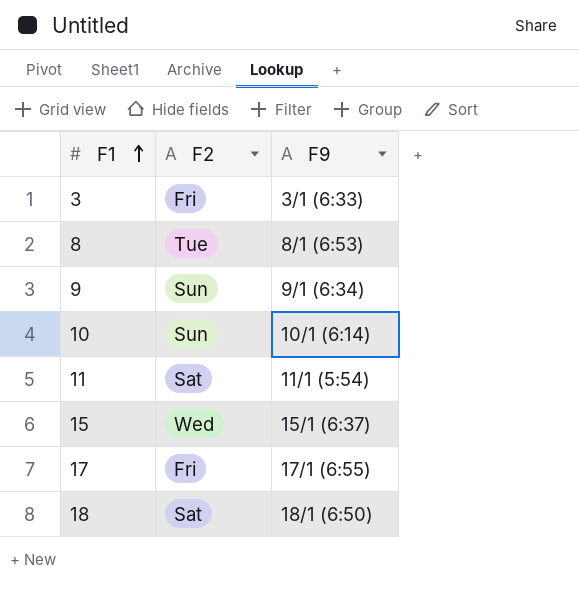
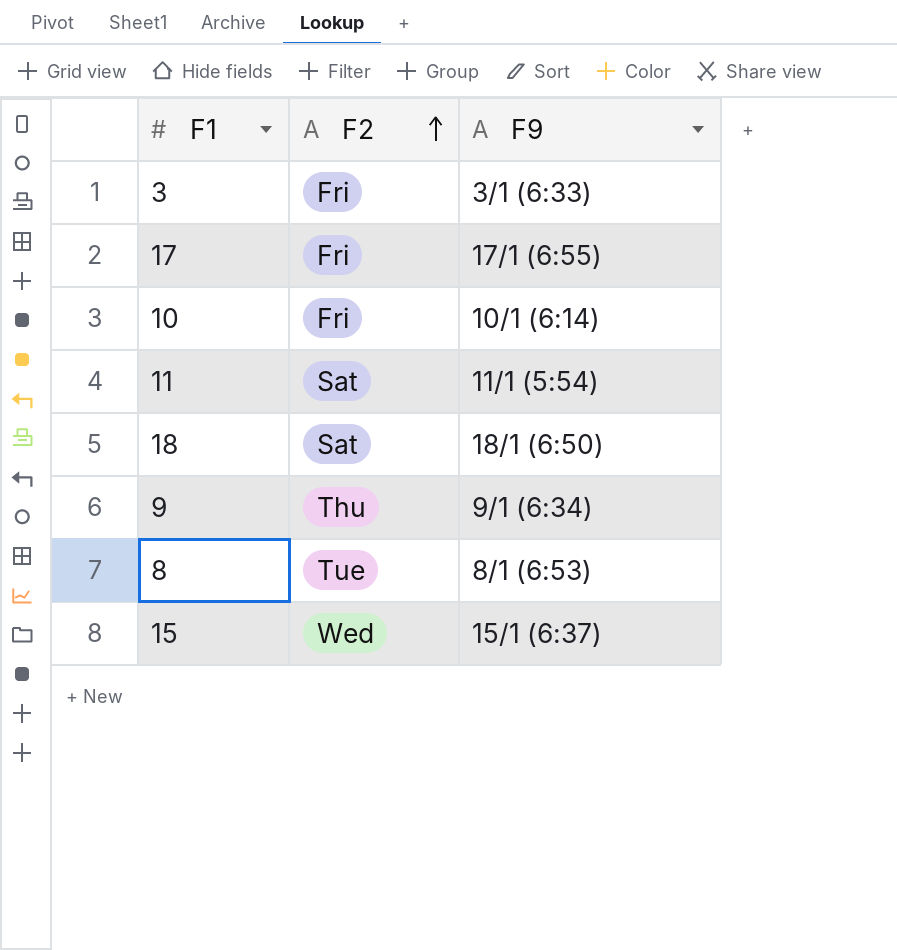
row order: F1 ascending -> F2 ascending
10 | F2: Sun -> Fri
9 | F2: Sun -> Thu

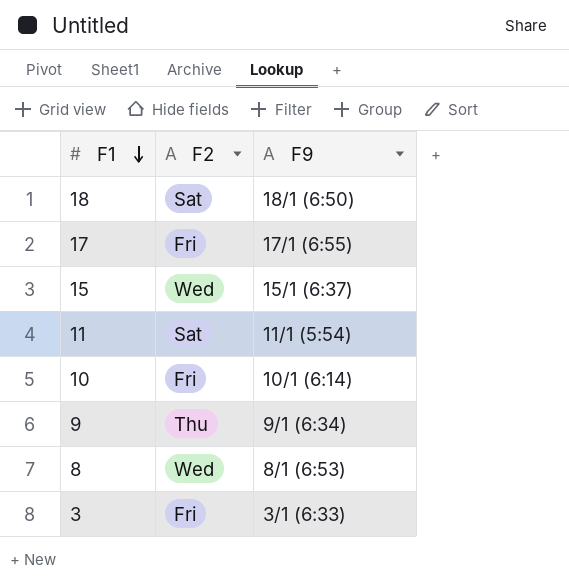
row order: F2 ascending -> F1 descending
8 | F2: Tue -> Wed

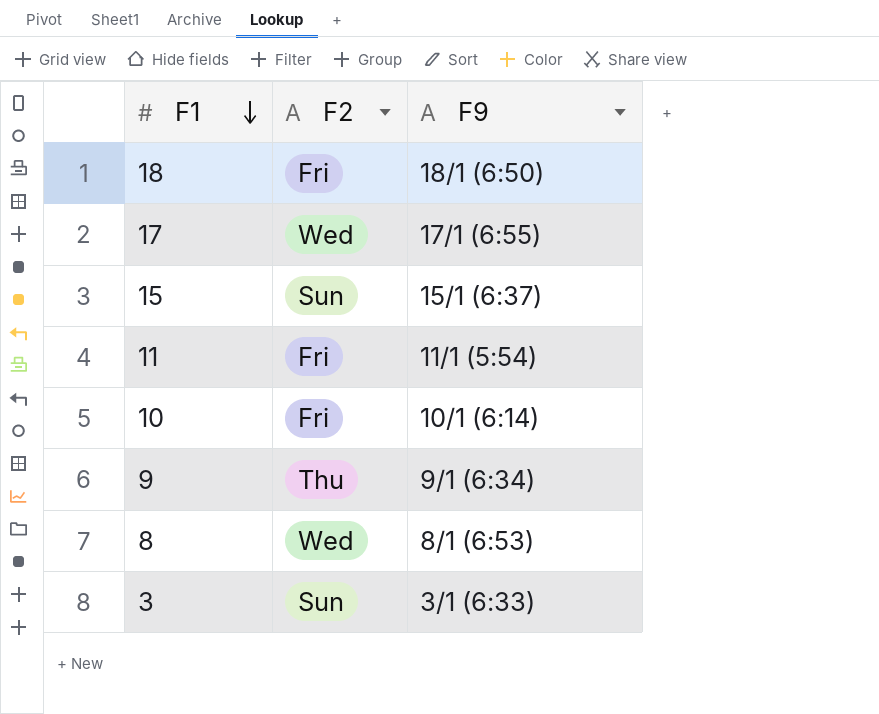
18 | F2: Sat -> Fri
17 | F2: Fri -> Wed
15 | F2: Wed -> Sun
11 | F2: Sat -> Fri
3 | F2: Fri -> Sun

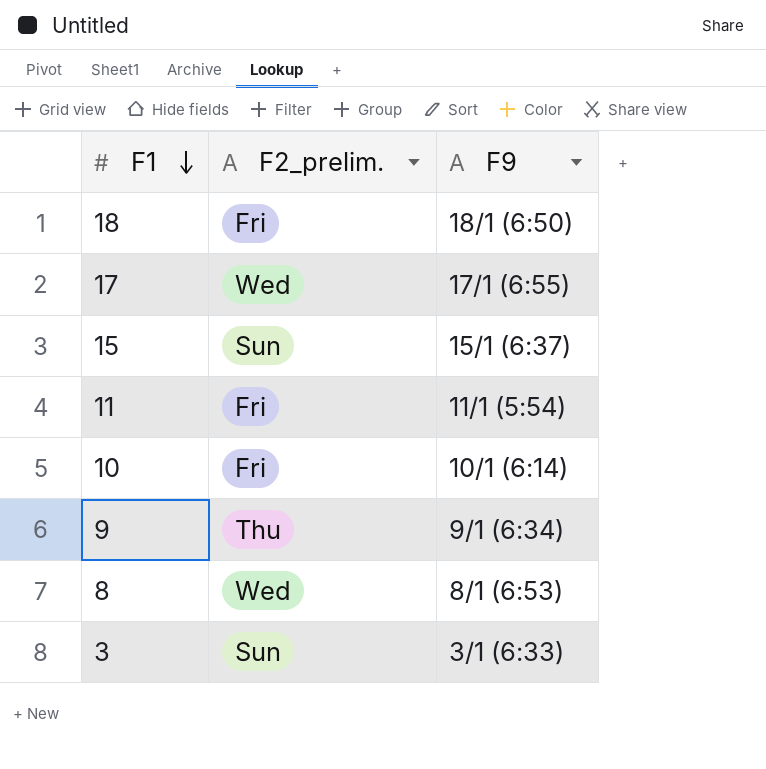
column name: F2 -> F2_prelim.

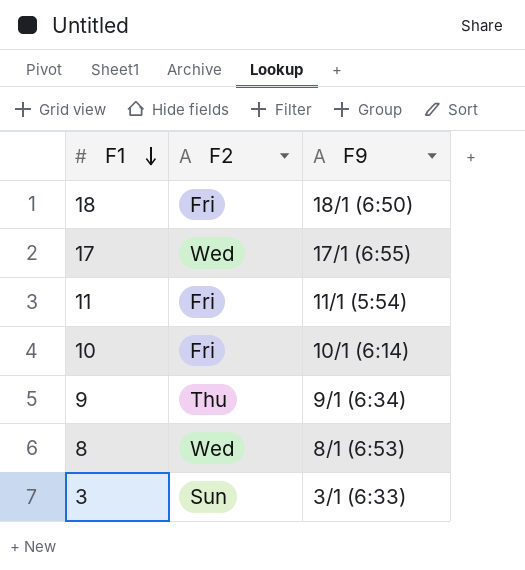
column name: F2_prelim. -> F2
row 15: Sun | 15/1 (6:37) -> none

